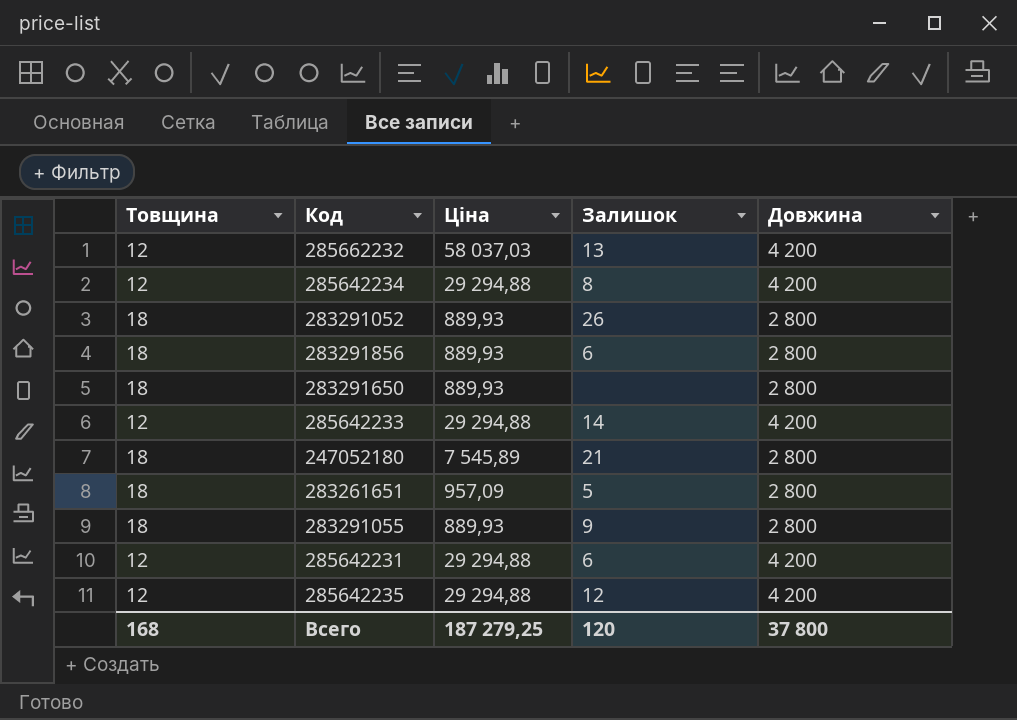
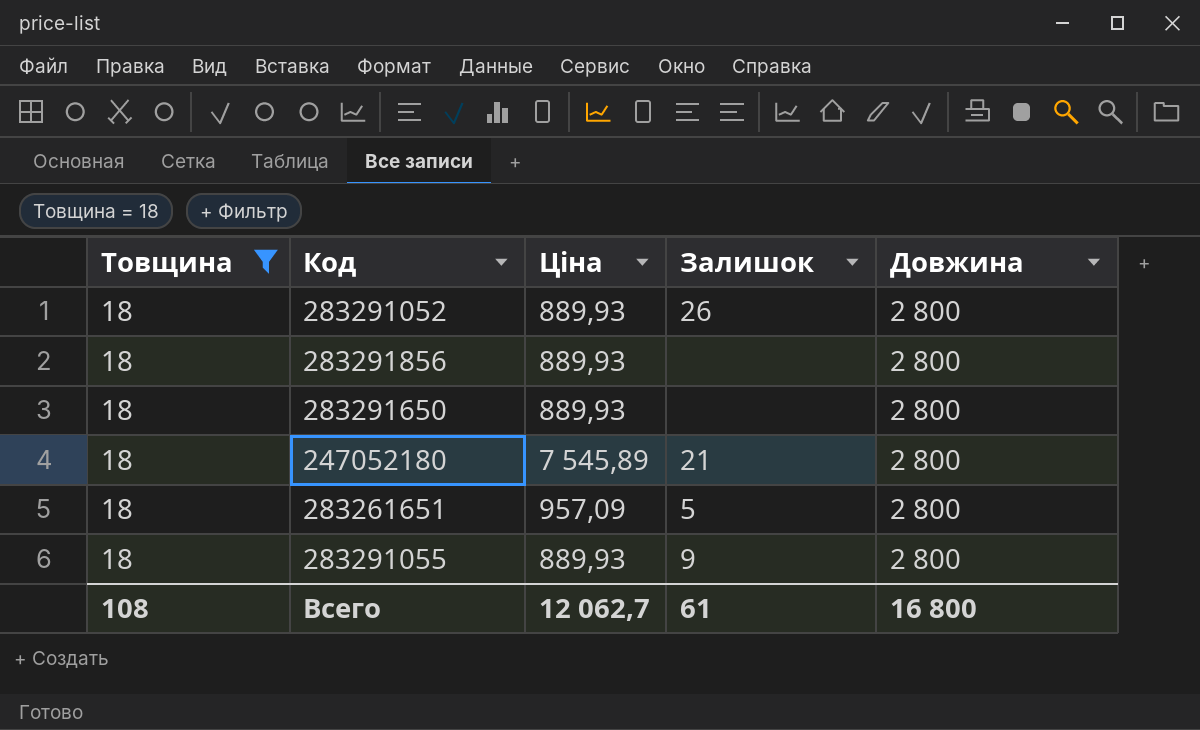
filter: none -> Товщина = 18
283291856 | Залишок: 6 -> none
Всего | Товщина: 168 -> 108
Всего | Ціна: 187 279,25 -> 12 062,7
Всего | Залишок: 120 -> 61
Всего | Довжина: 37 800 -> 16 800

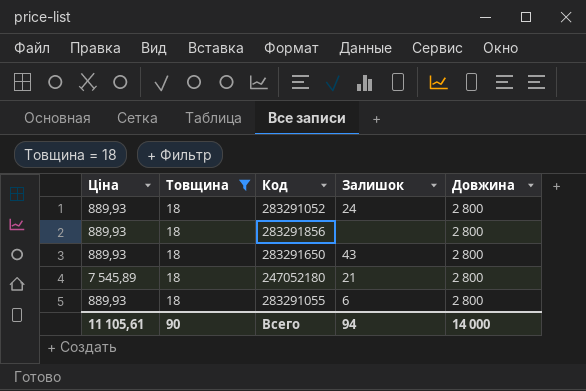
column Ціна | position: 3 -> 1
row 283261651: 18 | 957,09 | 5 | 2 800 -> none
283291052 | Залишок: 26 -> 24
283291650 | Залишок: none -> 43
283291055 | Залишок: 9 -> 6
Всего | Ціна: 12 062,7 -> 11 105,61
Всего | Товщина: 108 -> 90
Всего | Залишок: 61 -> 94
Всего | Довжина: 16 800 -> 14 000

